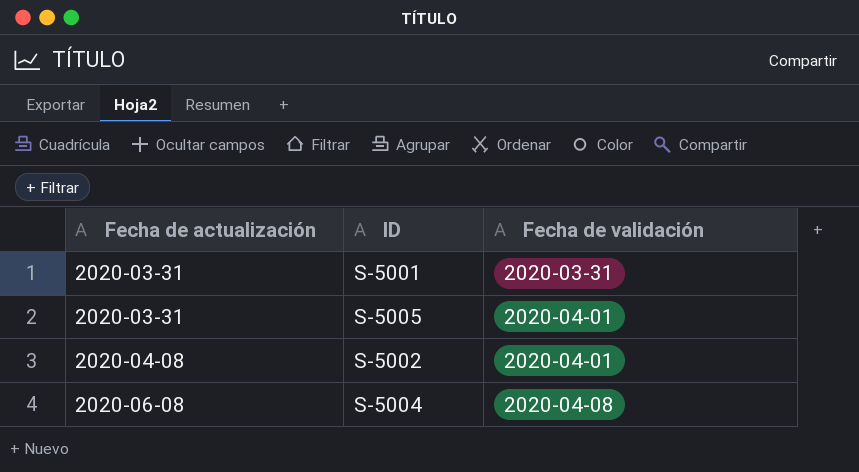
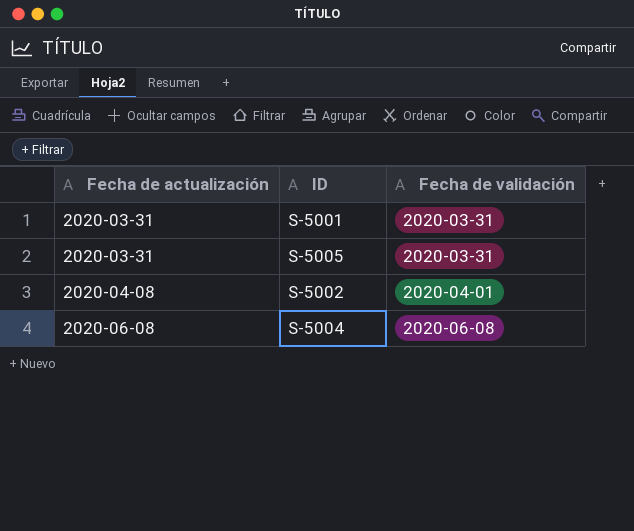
S-5005 | Fecha de validación: 2020-04-01 -> 2020-03-31
S-5004 | Fecha de validación: 2020-04-08 -> 2020-06-08

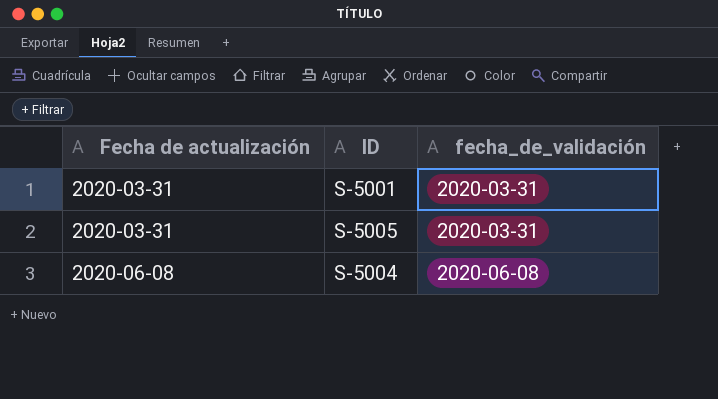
column name: Fecha de validación -> fecha_de_validación
row S-5002: 2020-04-08 | 2020-04-01 -> none

